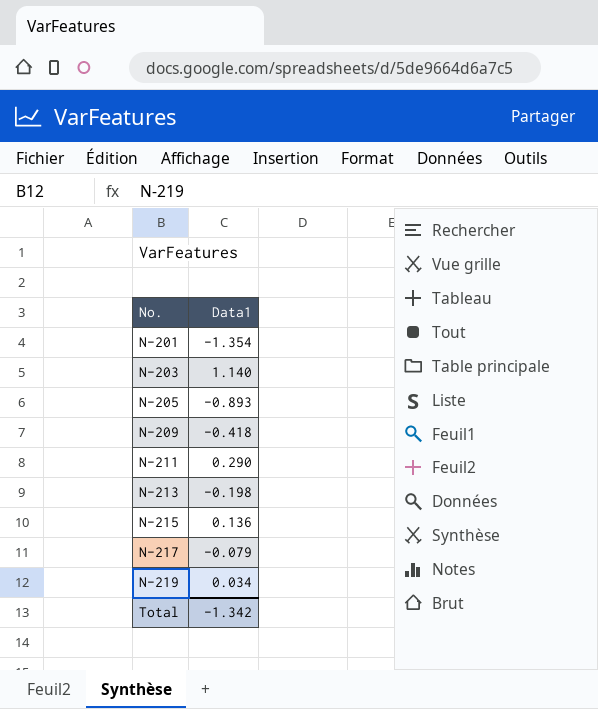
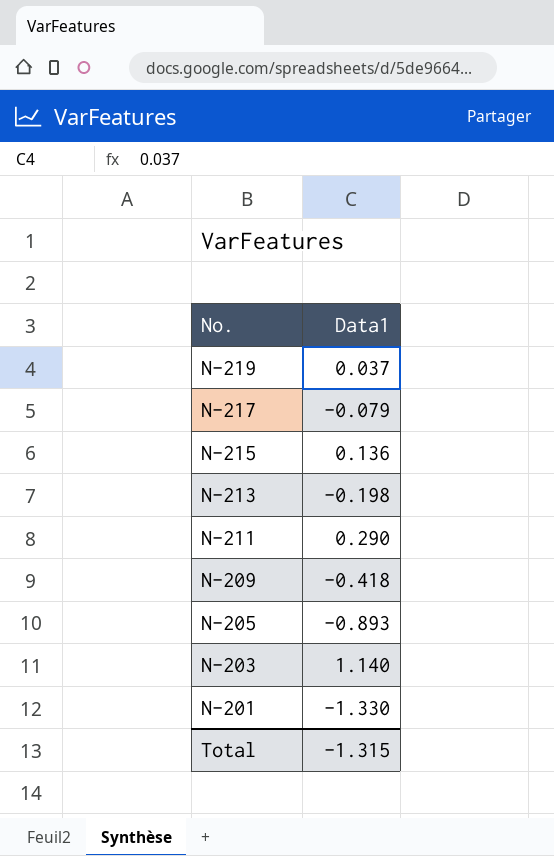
row order: No. ascending -> No. descending
N-219 | Data1: 0.034 -> 0.037
N-201 | Data1: -1.354 -> -1.330
Total | Data1: -1.342 -> -1.315

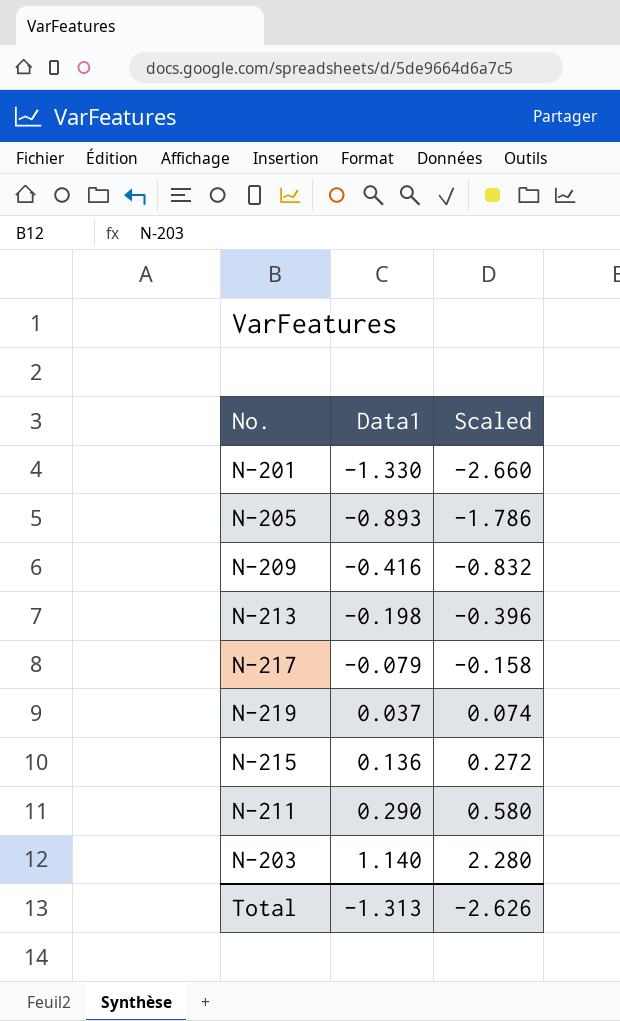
row order: No. descending -> Data1 ascending
column Scaled | formula: none -> [Data1] * 2
N-209 | Data1: -0.418 -> -0.416
Total | Data1: -1.315 -> -1.313

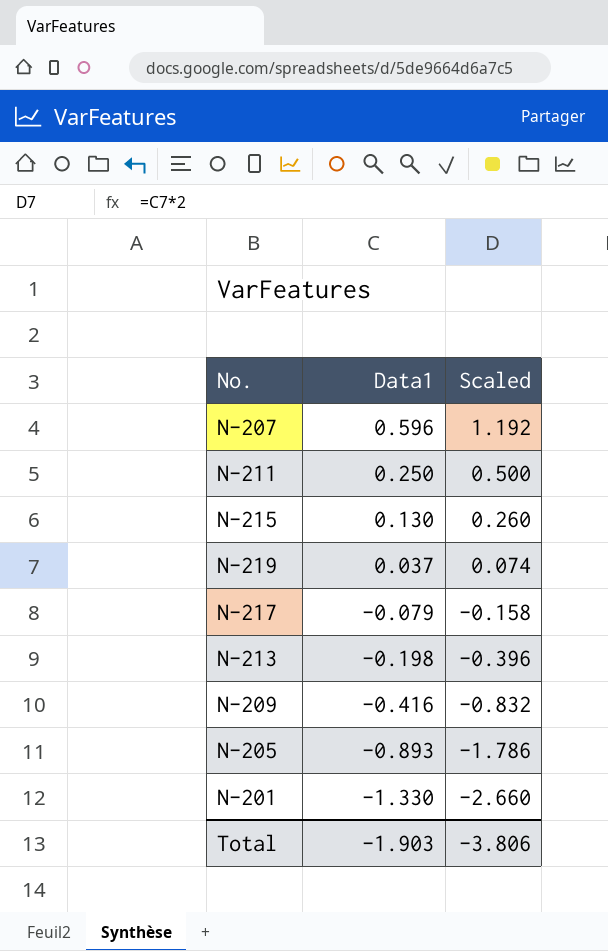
row order: Data1 ascending -> Data1 descending
row N-203: 1.140 | 2.280 -> none
row N-207: none -> 0.596 | 1.192
N-211 | Data1: 0.290 -> 0.250
N-211 | Scaled: 0.580 -> 0.500
N-215 | Data1: 0.136 -> 0.130
N-215 | Scaled: 0.272 -> 0.260
Total | Data1: -1.313 -> -1.903
Total | Scaled: -2.626 -> -3.806

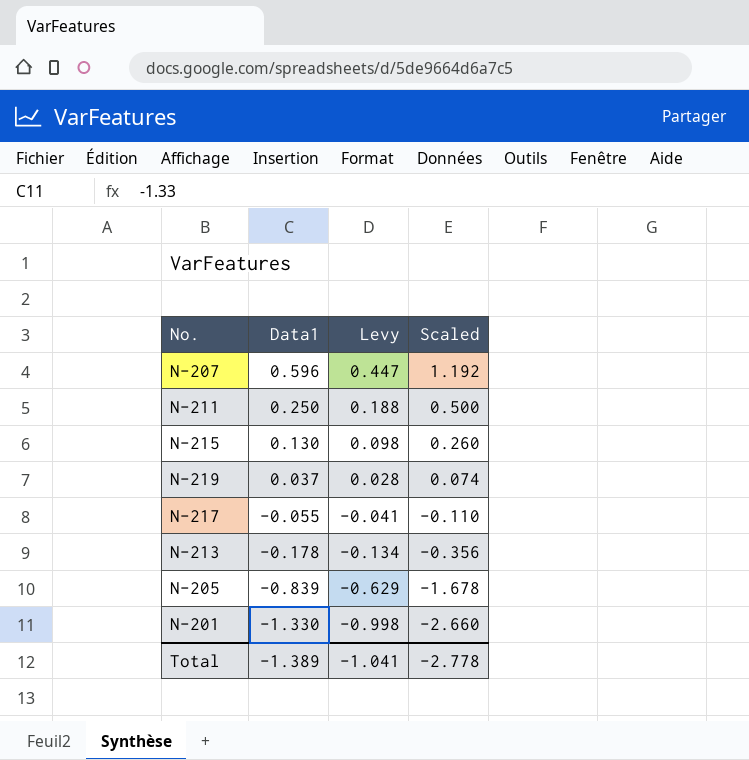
column Levy | formula: none -> [Data1] * 0.75
row N-209: -0.416 | -0.832 -> none
N-217 | Data1: -0.079 -> -0.055
N-217 | Scaled: -0.158 -> -0.110
N-213 | Data1: -0.198 -> -0.178
N-213 | Scaled: -0.396 -> -0.356
N-205 | Data1: -0.893 -> -0.839
N-205 | Scaled: -1.786 -> -1.678
Total | Data1: -1.903 -> -1.389
Total | Scaled: -3.806 -> -2.778

